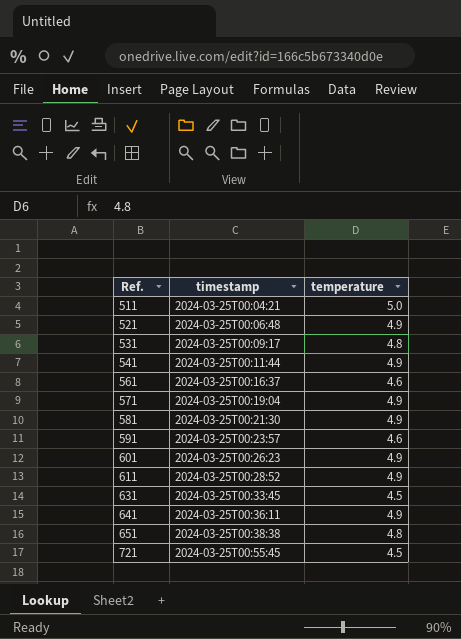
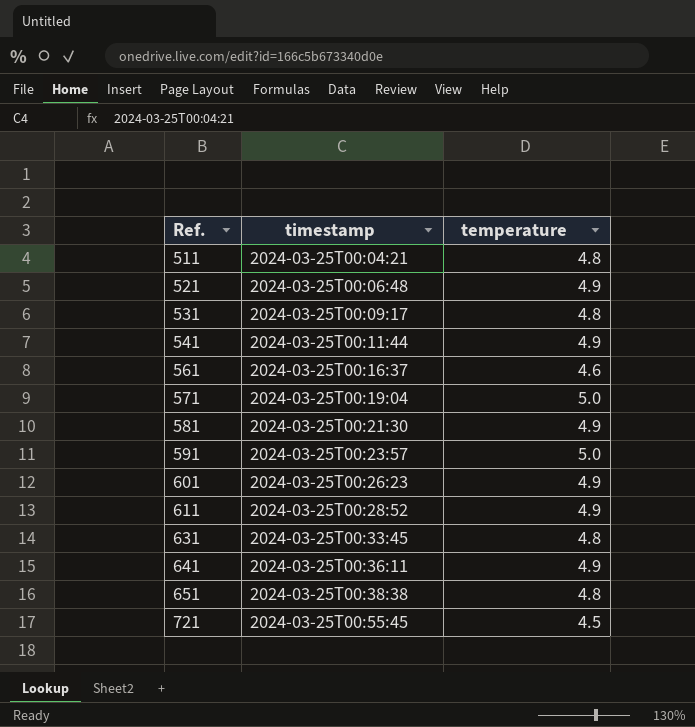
511 | temperature: 5.0 -> 4.8
571 | temperature: 4.9 -> 5.0
591 | temperature: 4.6 -> 5.0
631 | temperature: 4.5 -> 4.8

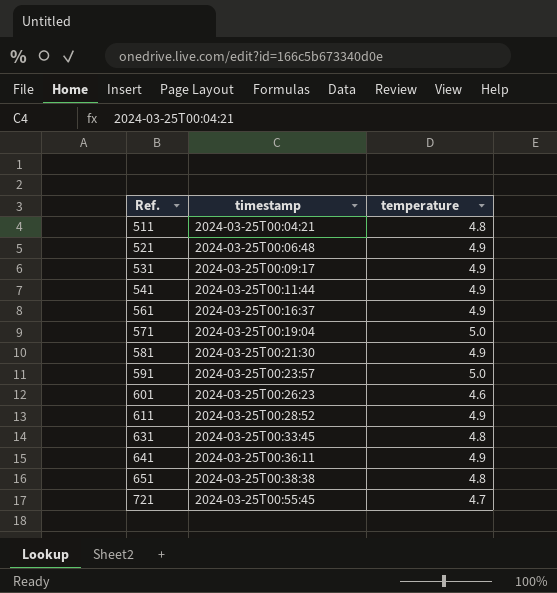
531 | temperature: 4.8 -> 4.9
561 | temperature: 4.6 -> 4.9
601 | temperature: 4.9 -> 4.6
721 | temperature: 4.5 -> 4.7

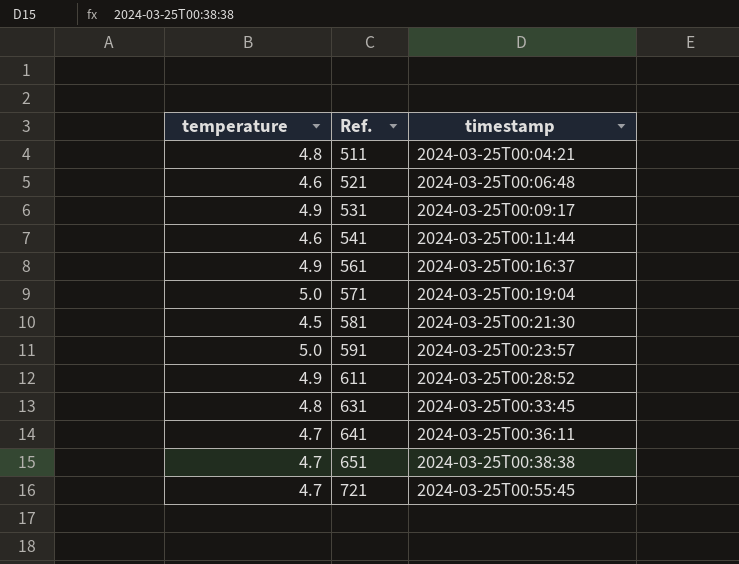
column temperature | position: 3 -> 1
row 601: 2024-03-25T00:26:23 | 4.6 -> none
521 | temperature: 4.9 -> 4.6
541 | temperature: 4.9 -> 4.6
581 | temperature: 4.9 -> 4.5
641 | temperature: 4.9 -> 4.7
651 | temperature: 4.8 -> 4.7

